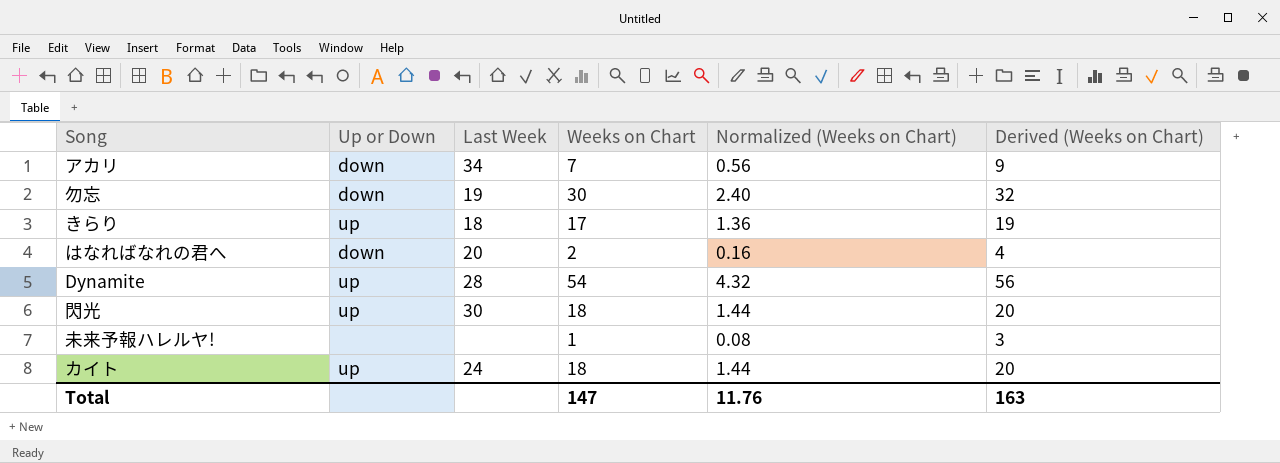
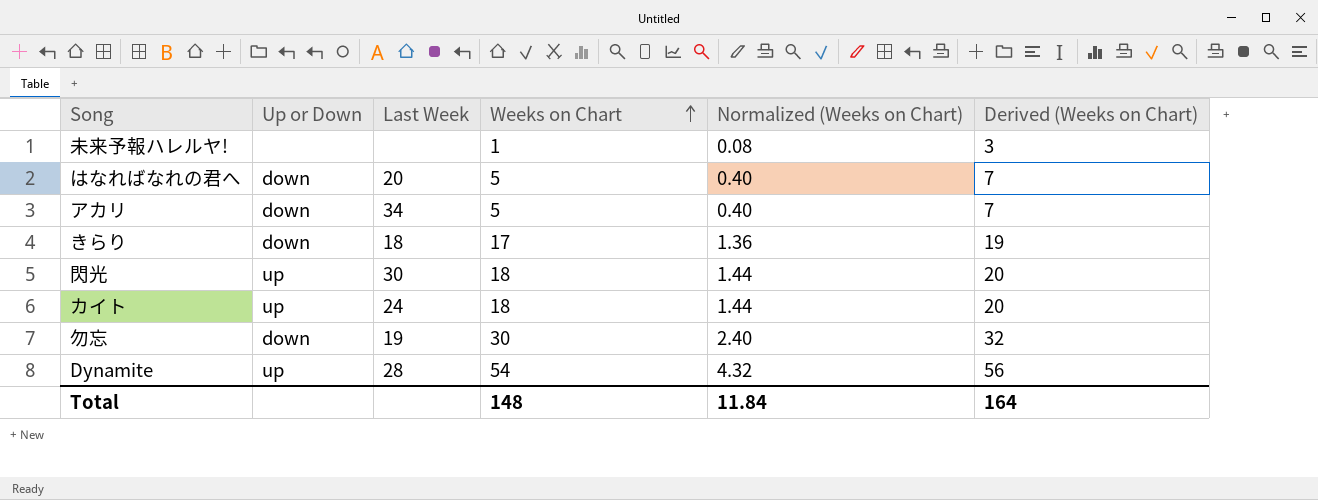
row order: none -> Weeks on Chart ascending
はなればなれの君へ | Weeks on Chart: 2 -> 5
はなればなれの君へ | Normalized (Weeks on Chart): 0.16 -> 0.40
はなればなれの君へ | Derived (Weeks on Chart): 4 -> 7
アカリ | Weeks on Chart: 7 -> 5
アカリ | Normalized (Weeks on Chart): 0.56 -> 0.40
アカリ | Derived (Weeks on Chart): 9 -> 7
きらり | Up or Down: up -> down
Total | Weeks on Chart: 147 -> 148
Total | Normalized (Weeks on Chart): 11.76 -> 11.84
Total | Derived (Weeks on Chart): 163 -> 164

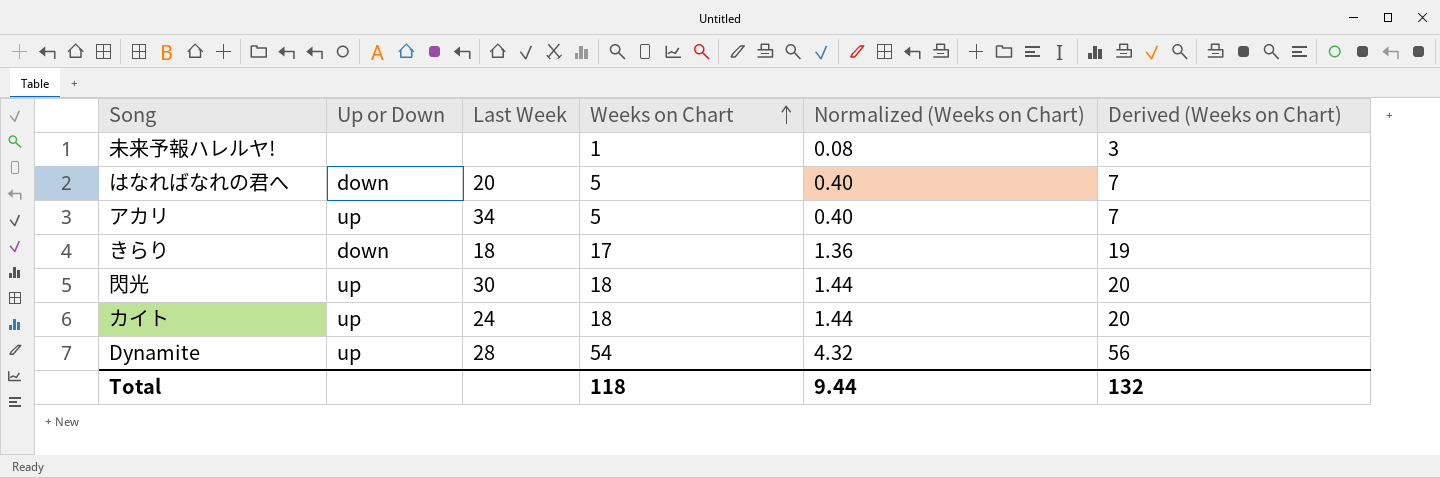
row 勿忘: down | 19 | 30 | 2.40 | 32 -> none
アカリ | Up or Down: down -> up
Total | Weeks on Chart: 148 -> 118
Total | Normalized (Weeks on Chart): 11.84 -> 9.44
Total | Derived (Weeks on Chart): 164 -> 132

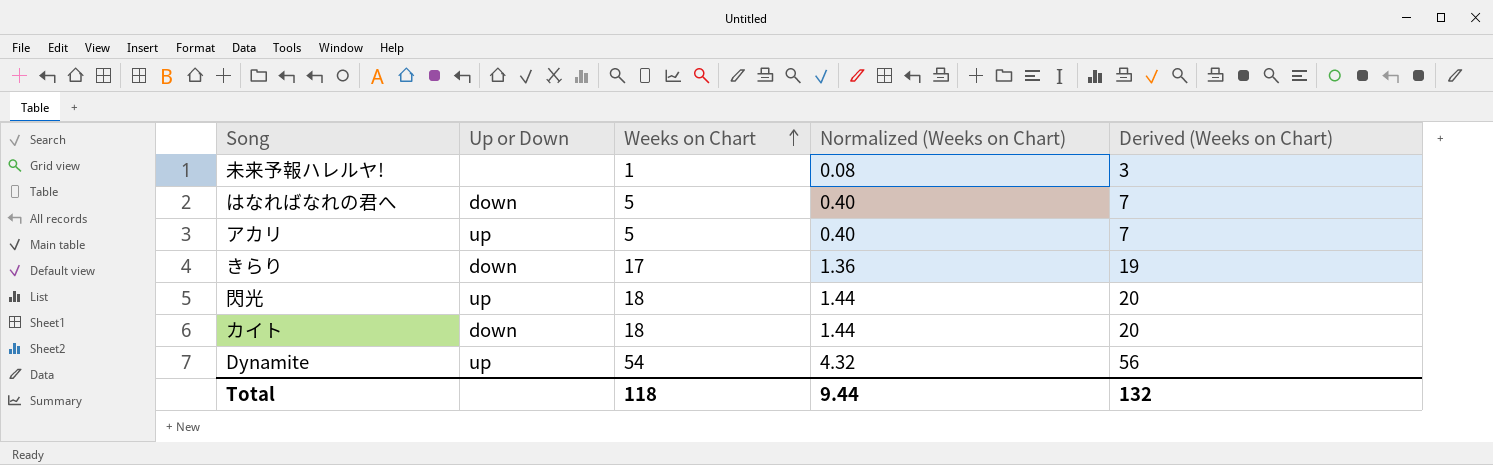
column Last Week | position: 3 -> none
カイト | Up or Down: up -> down

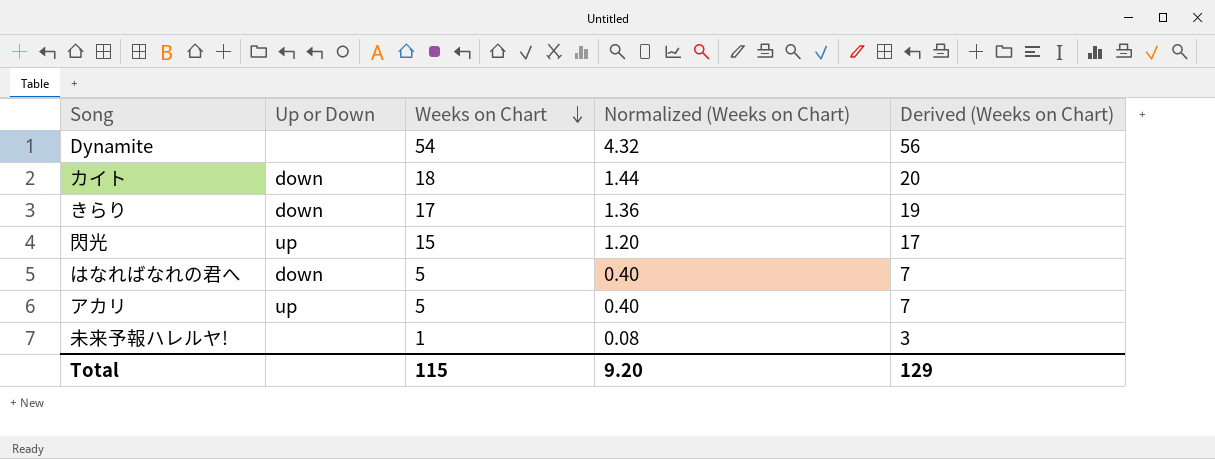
row order: Weeks on Chart ascending -> Weeks on Chart descending
Dynamite | Up or Down: up -> none
閃光 | Weeks on Chart: 18 -> 15
閃光 | Normalized (Weeks on Chart): 1.44 -> 1.20
閃光 | Derived (Weeks on Chart): 20 -> 17
Total | Weeks on Chart: 118 -> 115
Total | Normalized (Weeks on Chart): 9.44 -> 9.20
Total | Derived (Weeks on Chart): 132 -> 129

